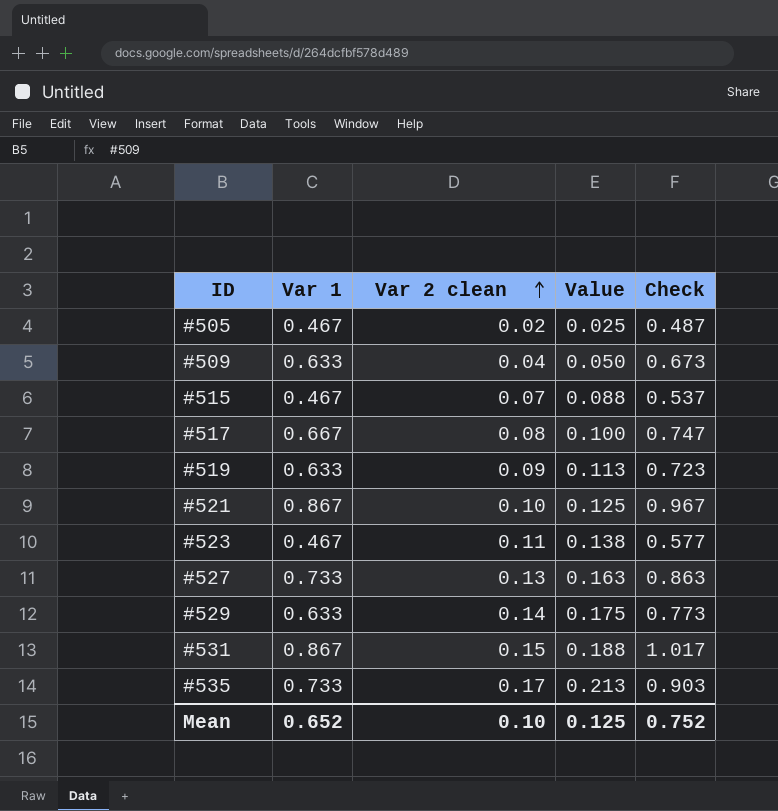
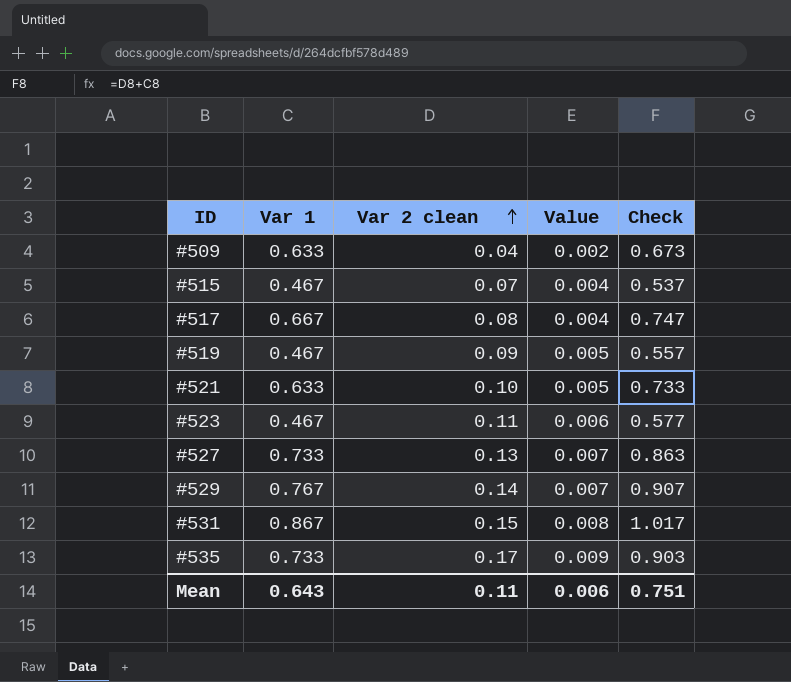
column Value | formula: [Var 2 clean] * 1.25 -> [Var 2 clean] * 0.05
row #505: 0.467 | 0.02 | 0.025 | 0.487 -> none
#519 | Var 1: 0.633 -> 0.467
#519 | Check: 0.723 -> 0.557
#521 | Var 1: 0.867 -> 0.633
#521 | Check: 0.967 -> 0.733
#529 | Var 1: 0.633 -> 0.767
#529 | Check: 0.773 -> 0.907
Mean | Var 1: 0.652 -> 0.643
Mean | Var 2 clean: 0.10 -> 0.11
Mean | Value: 0.125 -> 0.006
Mean | Check: 0.752 -> 0.751

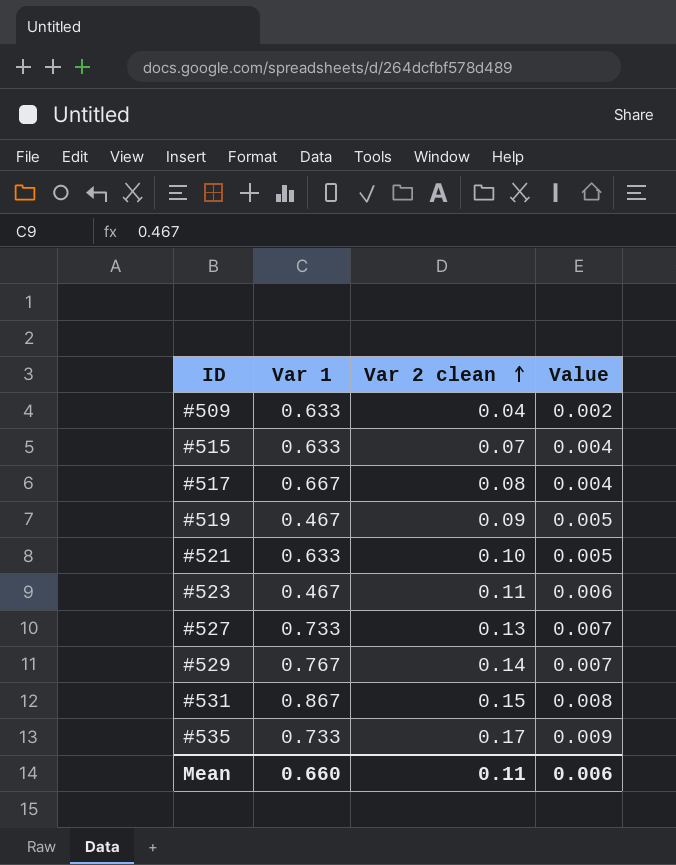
column Check | formula: [Var 1] + [Var 2 clean] -> none
#515 | Var 1: 0.467 -> 0.633
Mean | Var 1: 0.643 -> 0.660

